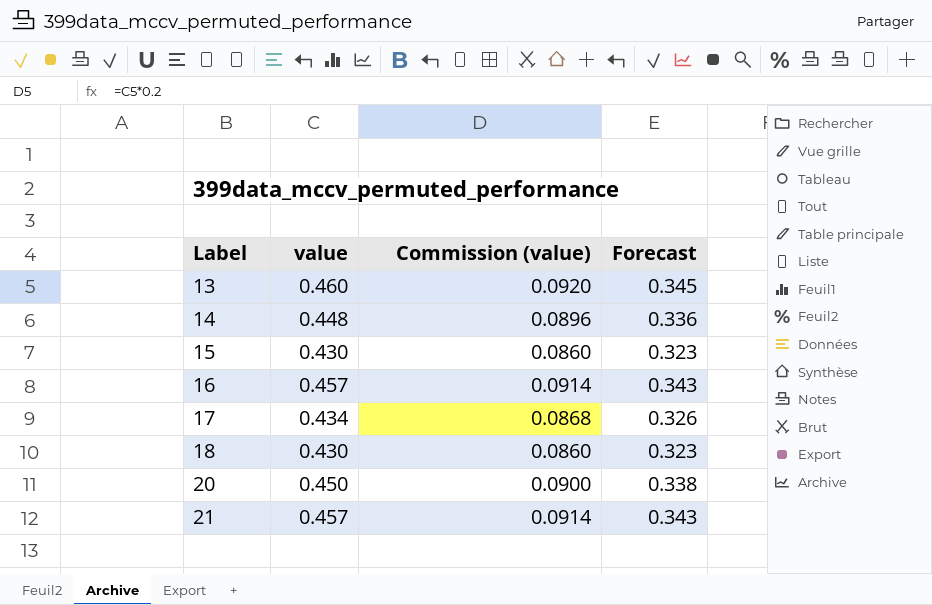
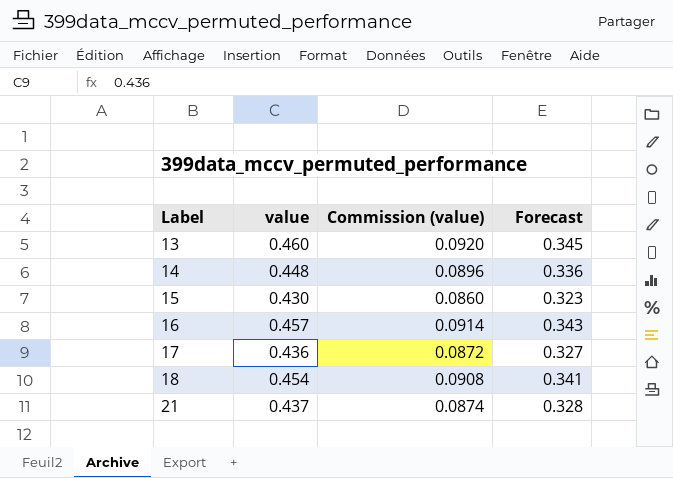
row 20: 0.450 | 0.0900 | 0.338 -> none
17 | value: 0.434 -> 0.436
17 | Commission (value): 0.0868 -> 0.0872
17 | Forecast: 0.326 -> 0.327
18 | value: 0.430 -> 0.454
18 | Commission (value): 0.0860 -> 0.0908
18 | Forecast: 0.323 -> 0.341
21 | value: 0.457 -> 0.437
21 | Commission (value): 0.0914 -> 0.0874
21 | Forecast: 0.343 -> 0.328

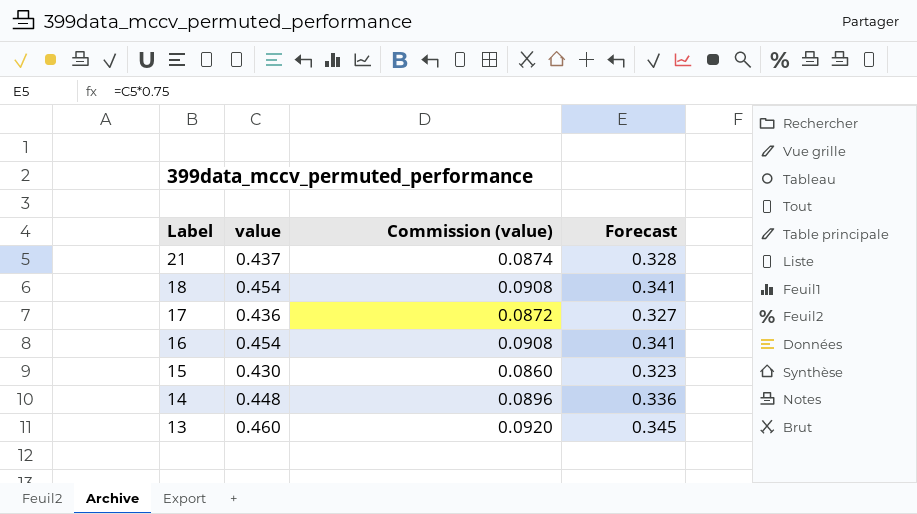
row order: Label ascending -> Label descending
16 | value: 0.457 -> 0.454
16 | Commission (value): 0.0914 -> 0.0908
16 | Forecast: 0.343 -> 0.341

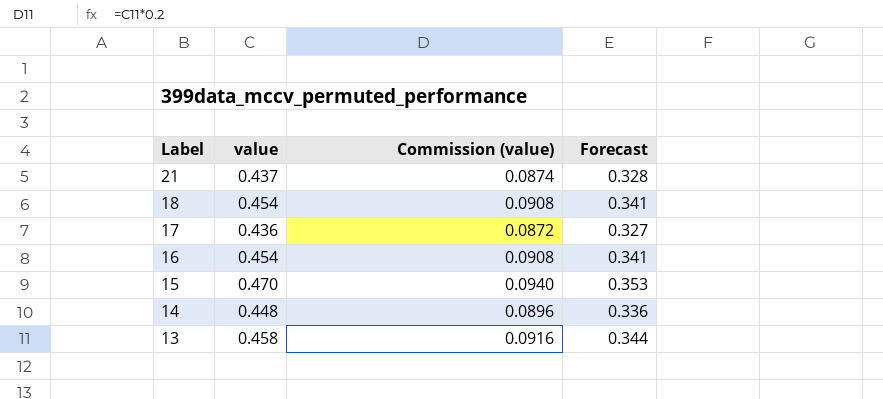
15 | value: 0.430 -> 0.470
15 | Commission (value): 0.0860 -> 0.0940
15 | Forecast: 0.323 -> 0.353
13 | value: 0.460 -> 0.458
13 | Commission (value): 0.0920 -> 0.0916
13 | Forecast: 0.345 -> 0.344

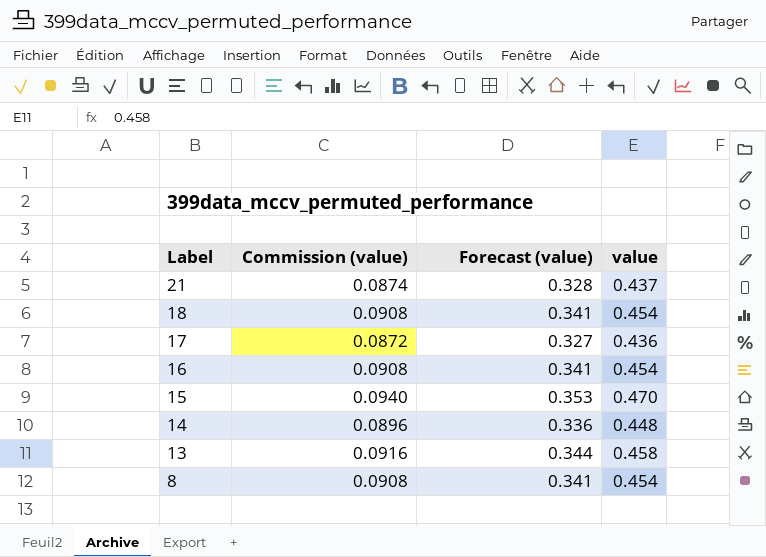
column name: Forecast -> Forecast (value)
column value | position: 2 -> 4
row 8: none -> 0.0908 | 0.341 | 0.454

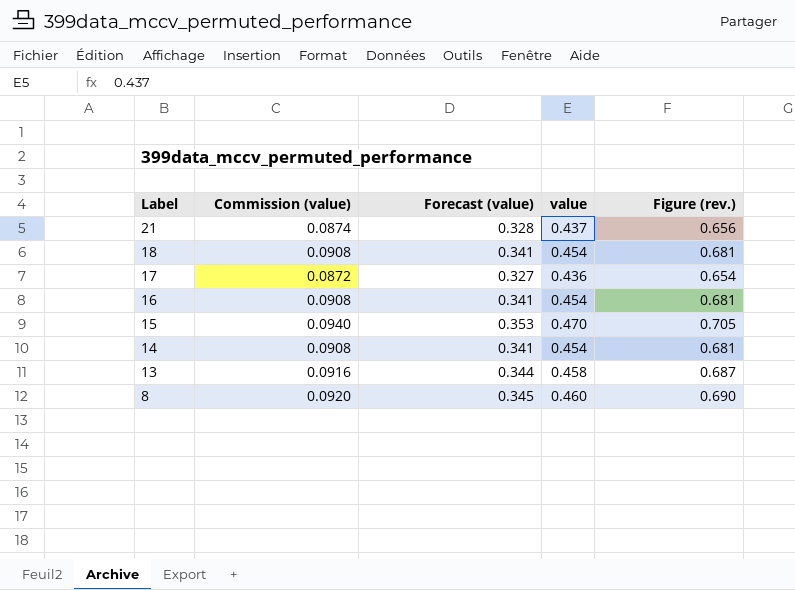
column Figure (rev.) | formula: none -> [value] * 1.5
14 | Commission (value): 0.0896 -> 0.0908
14 | Forecast (value): 0.336 -> 0.341
14 | value: 0.448 -> 0.454
8 | Commission (value): 0.0908 -> 0.0920
8 | Forecast (value): 0.341 -> 0.345
8 | value: 0.454 -> 0.460

